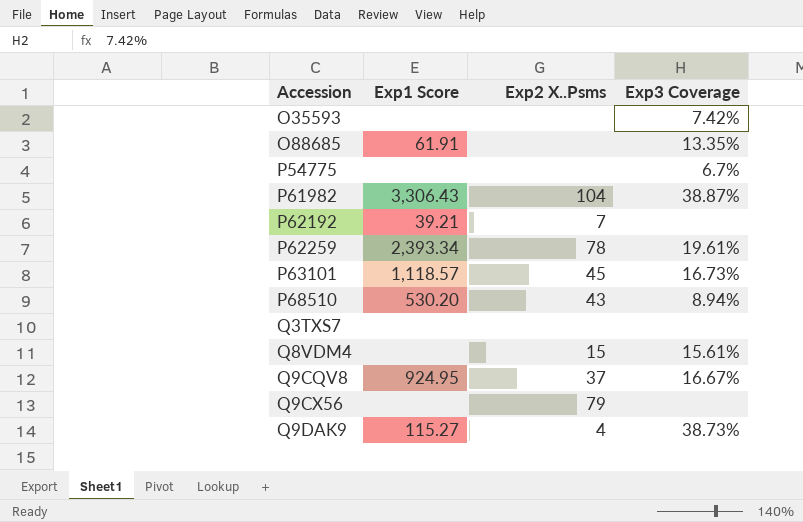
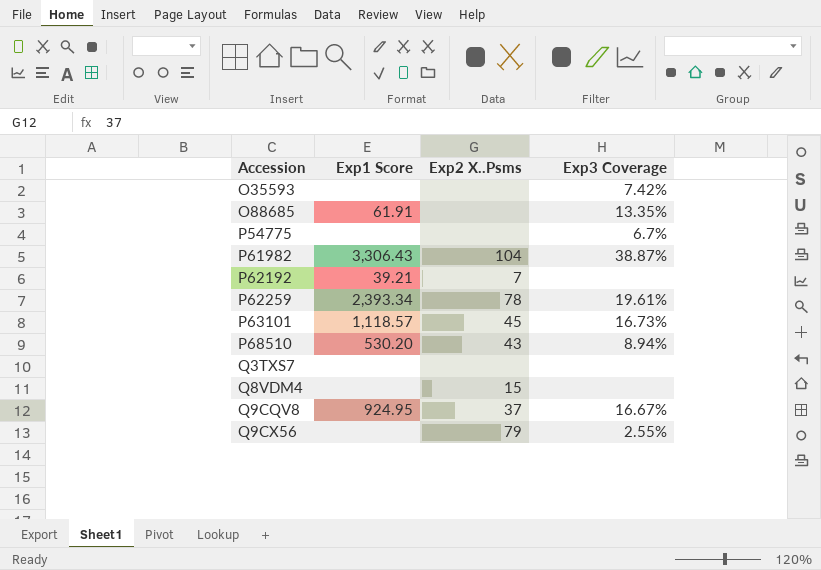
row Q9DAK9: 115.27 | 4 | 38.73% -> none
Q8VDM4 | Exp3 Coverage: 15.61% -> none
Q9CX56 | Exp3 Coverage: none -> 2.55%

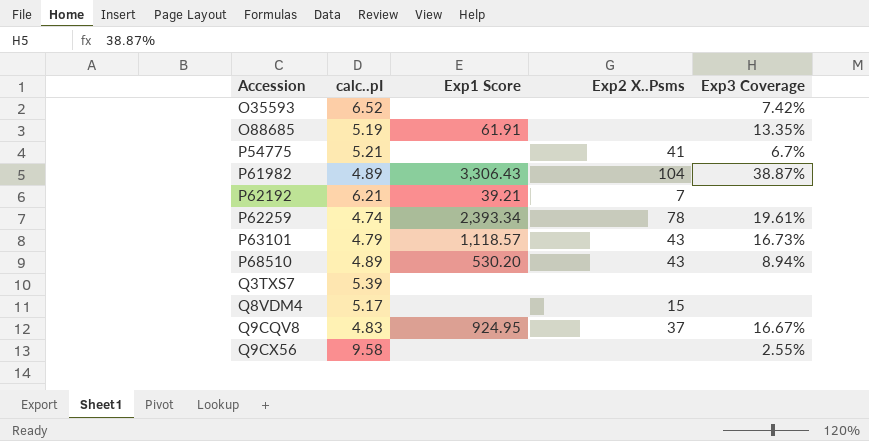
column calc..pI | position: none -> 2
P54775 | Exp2 X..Psms: none -> 41
P63101 | Exp2 X..Psms: 45 -> 43
Q9CX56 | Exp2 X..Psms: 79 -> none

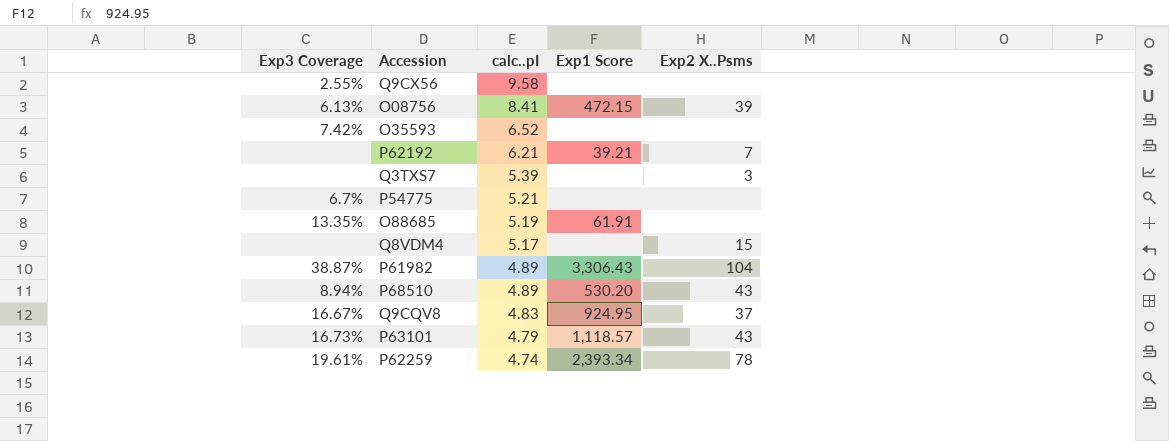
row order: Accession ascending -> calc..pI descending
column Exp3 Coverage | position: 5 -> 1
row O08756: none -> 6.13% | 8.41 | 472.15 | 39
Q3TXS7 | Exp2 X..Psms: none -> 3
P54775 | Exp2 X..Psms: 41 -> none

